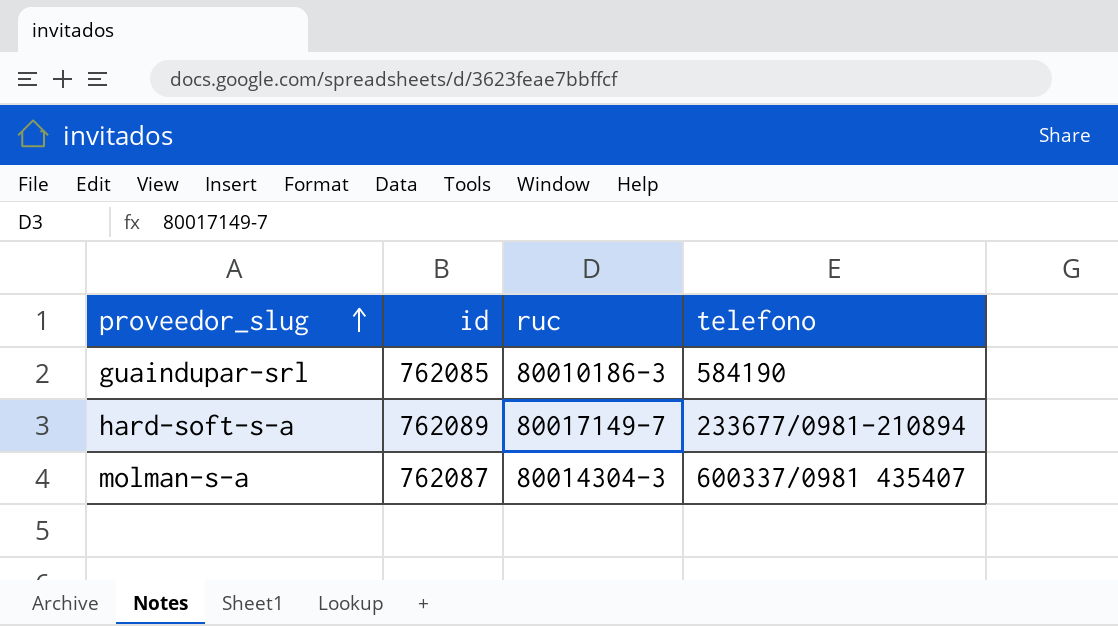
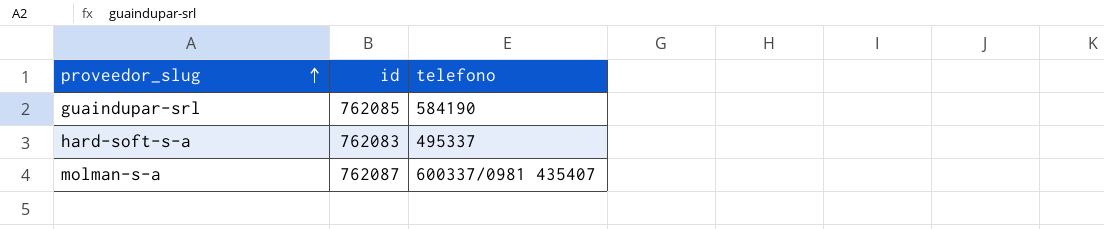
column ruc | position: 3 -> none
hard-soft-s-a | id: 762089 -> 762083
hard-soft-s-a | telefono: 233677/0981-210894 -> 495337

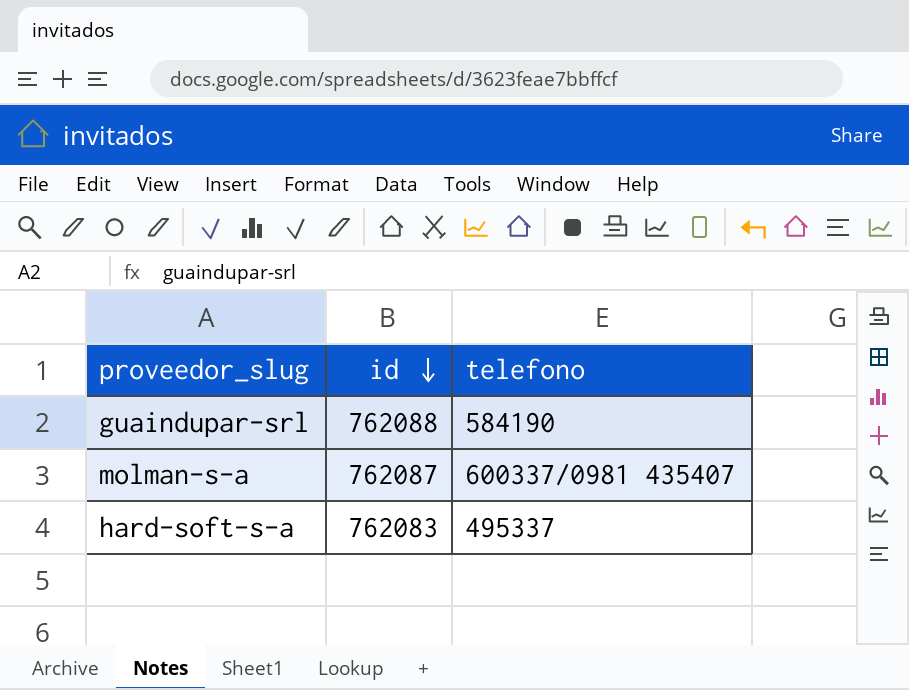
row order: proveedor_slug ascending -> id descending
guaindupar-srl | id: 762085 -> 762088

